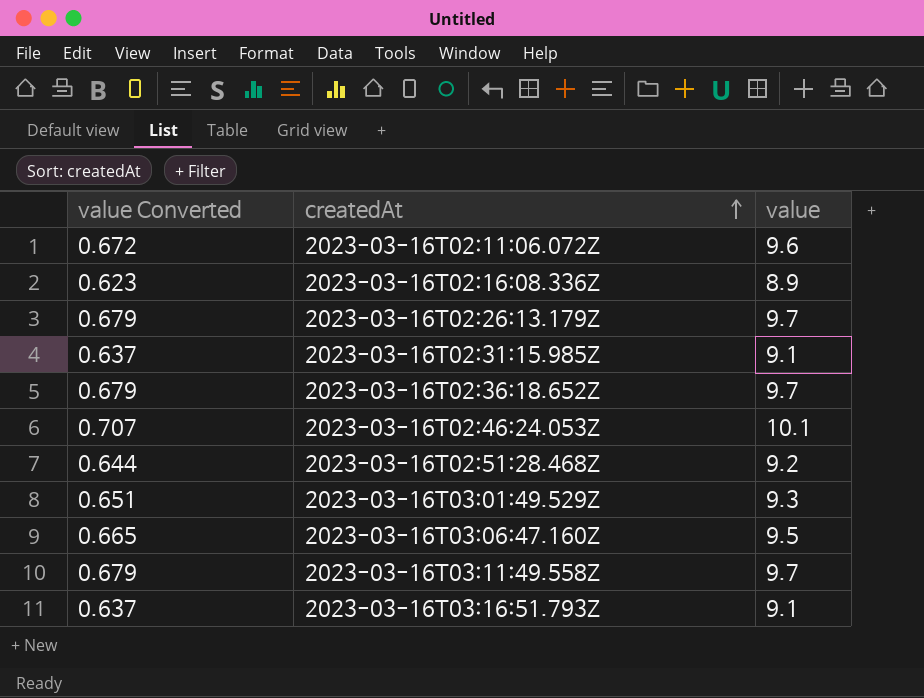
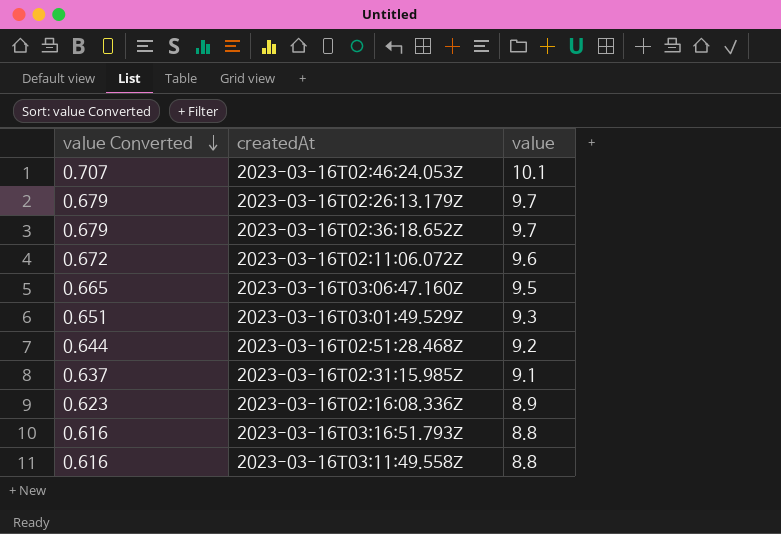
row order: createdAt ascending -> value Converted descending
2023-03-16T03:16:51.793Z | value Converted: 0.637 -> 0.616
2023-03-16T03:16:51.793Z | value: 9.1 -> 8.8
2023-03-16T03:11:49.558Z | value Converted: 0.679 -> 0.616
2023-03-16T03:11:49.558Z | value: 9.7 -> 8.8

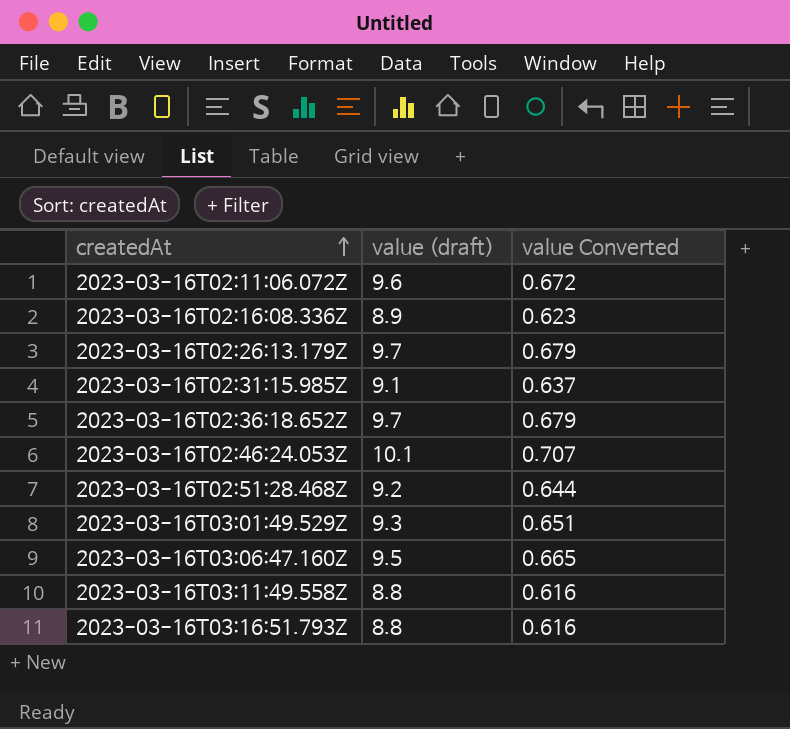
row order: value Converted descending -> createdAt ascending
column name: value -> value (draft)
column value Converted | position: 1 -> 3

